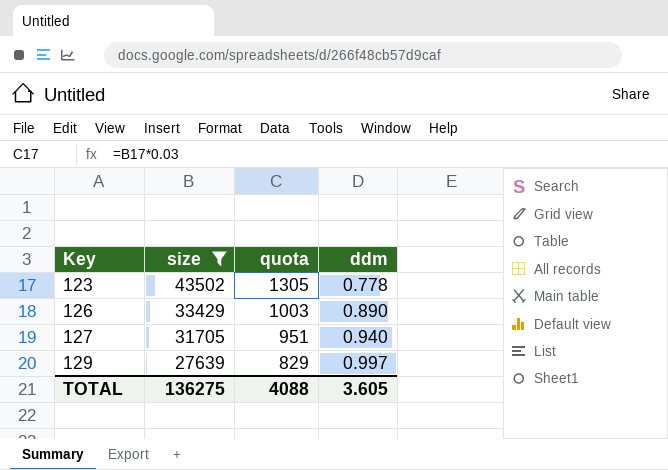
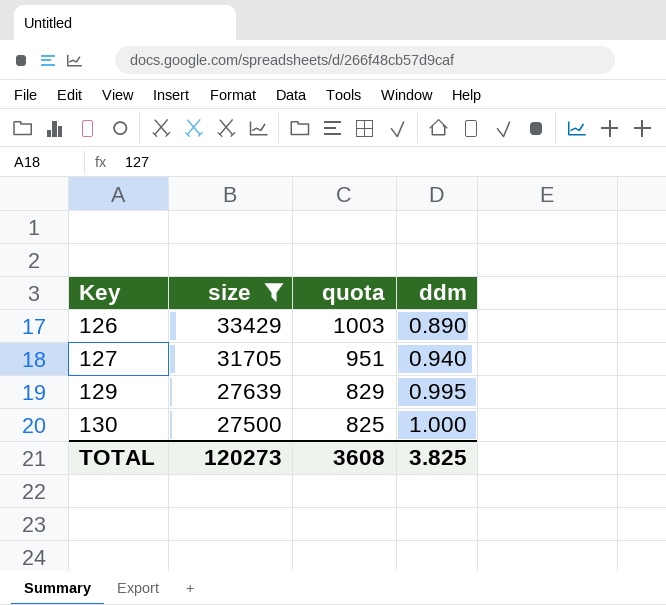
row 123: 43502 | 1305 | 0.778 -> none
129 | ddm: 0.997 -> 0.995
row 130: none -> 27500 | 825 | 1.000
TOTAL | size: 136275 -> 120273
TOTAL | quota: 4088 -> 3608
TOTAL | ddm: 3.605 -> 3.825

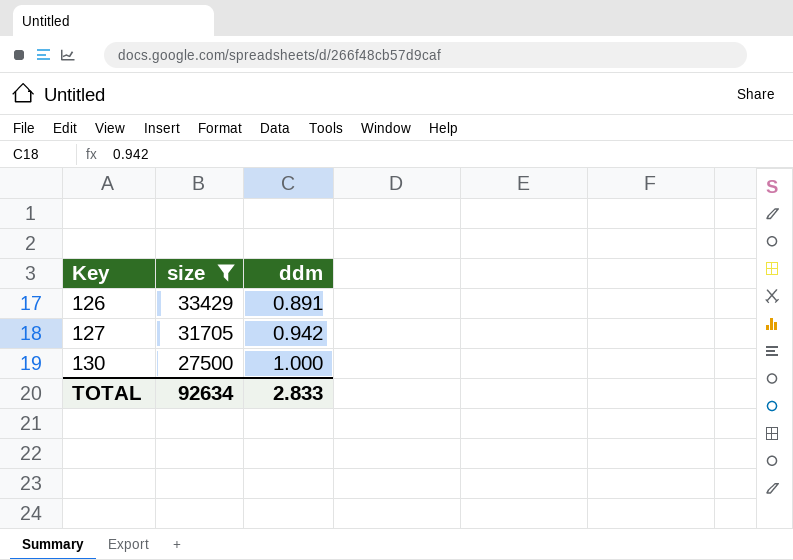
column quota | formula: [size] * 0.03 -> none
row 129: 27639 | 829 | 0.995 -> none
126 | ddm: 0.890 -> 0.891
127 | ddm: 0.940 -> 0.942
TOTAL | size: 120273 -> 92634
TOTAL | ddm: 3.825 -> 2.833

